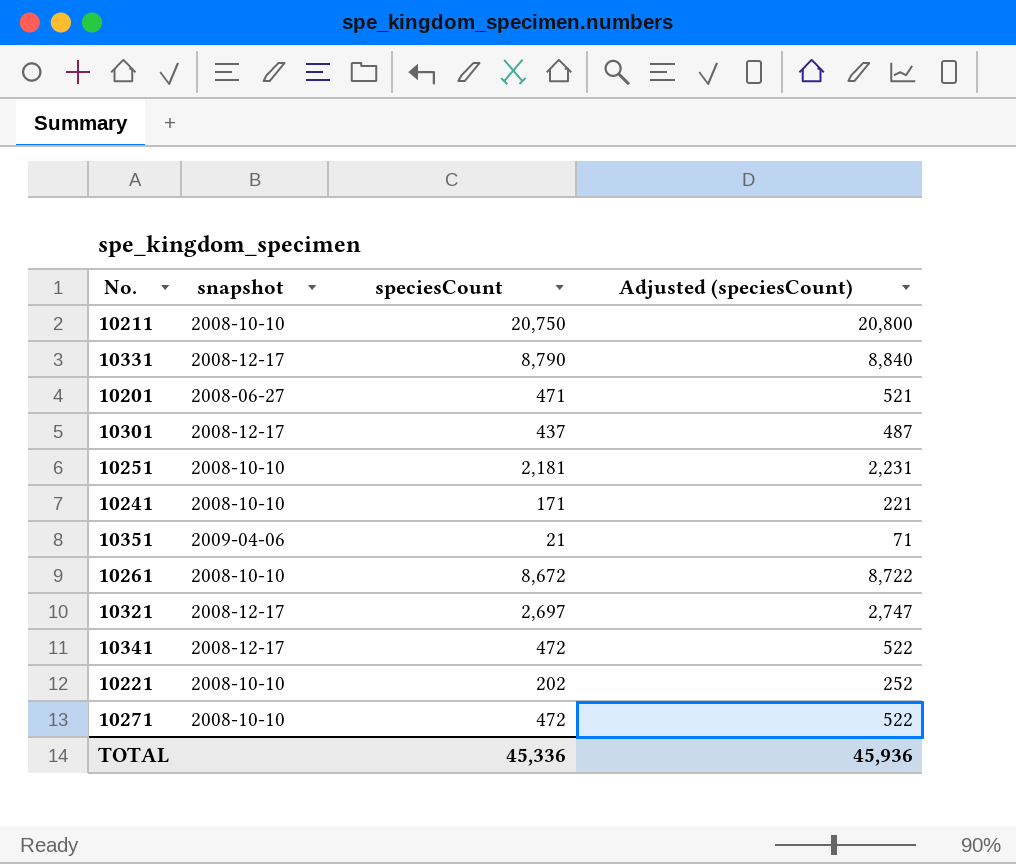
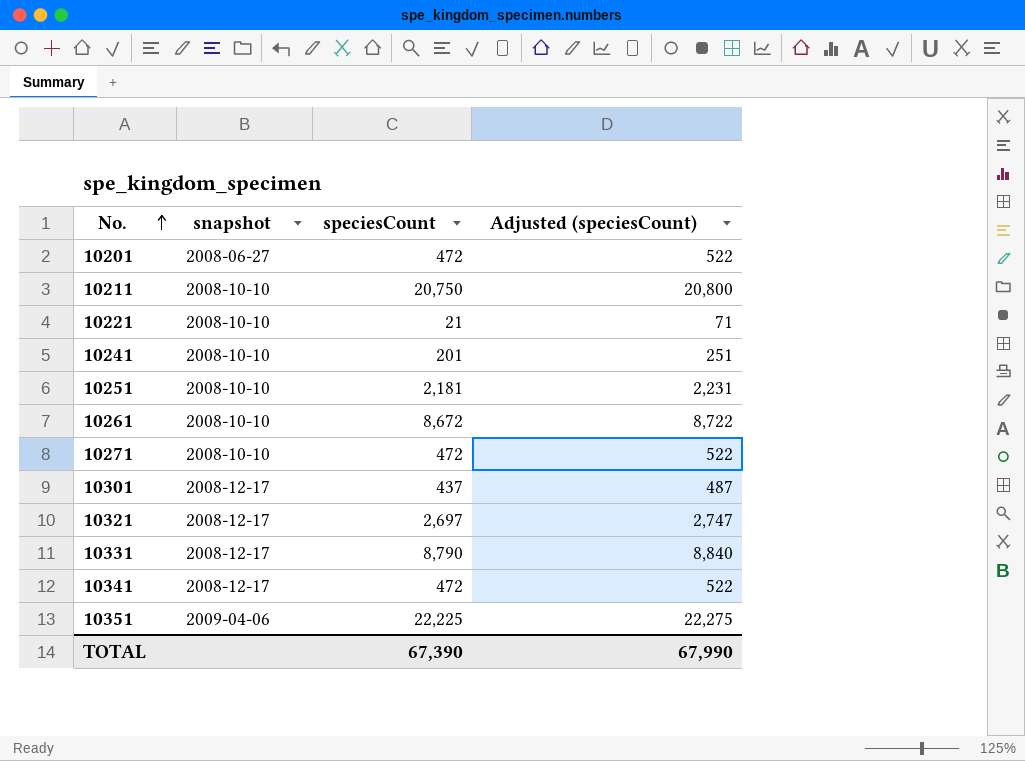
row order: none -> No. ascending
10201 | speciesCount: 471 -> 472
10201 | Adjusted (speciesCount): 521 -> 522
10221 | speciesCount: 202 -> 21
10221 | Adjusted (speciesCount): 252 -> 71
10241 | speciesCount: 171 -> 201
10241 | Adjusted (speciesCount): 221 -> 251
10351 | speciesCount: 21 -> 22,225
10351 | Adjusted (speciesCount): 71 -> 22,275
TOTAL | speciesCount: 45,336 -> 67,390
TOTAL | Adjusted (speciesCount): 45,936 -> 67,990

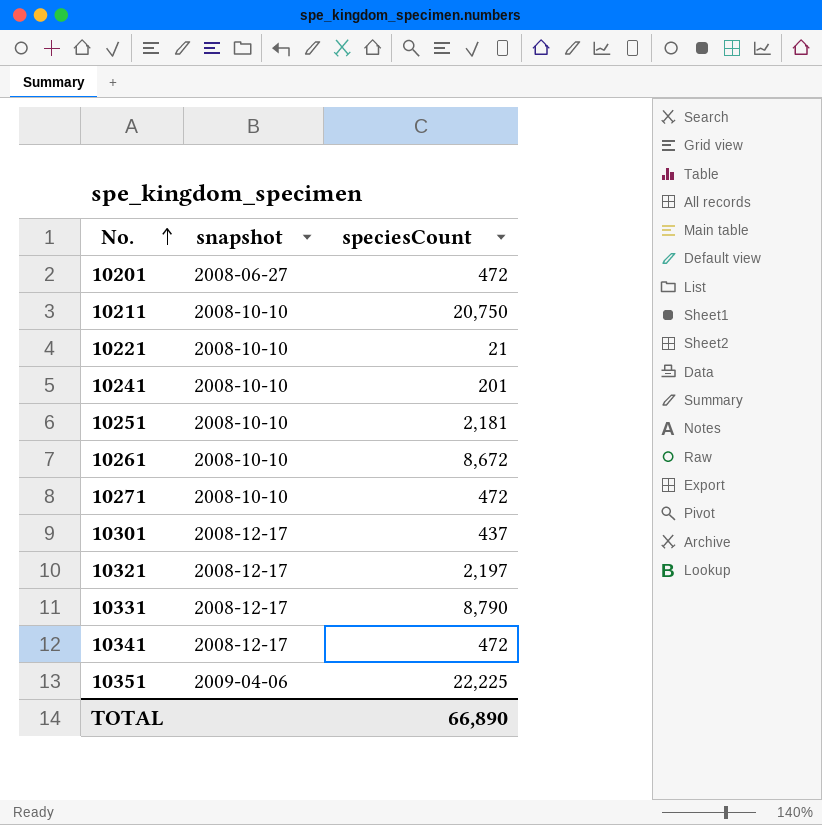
column Adjusted (speciesCount) | formula: [speciesCount] + 50 -> none
10321 | speciesCount: 2,697 -> 2,197
TOTAL | speciesCount: 67,390 -> 66,890

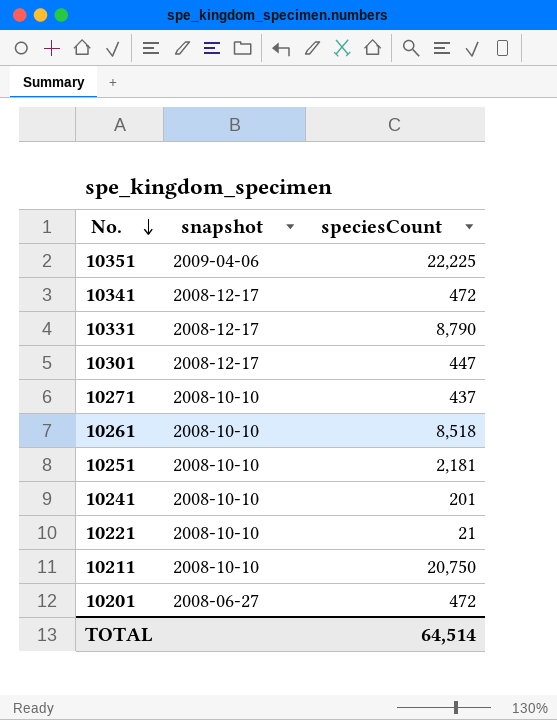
row order: No. ascending -> No. descending
row 10321: 2008-12-17 | 2,197 -> none
10301 | speciesCount: 437 -> 447
10271 | speciesCount: 472 -> 437
10261 | speciesCount: 8,672 -> 8,518
TOTAL | speciesCount: 66,890 -> 64,514

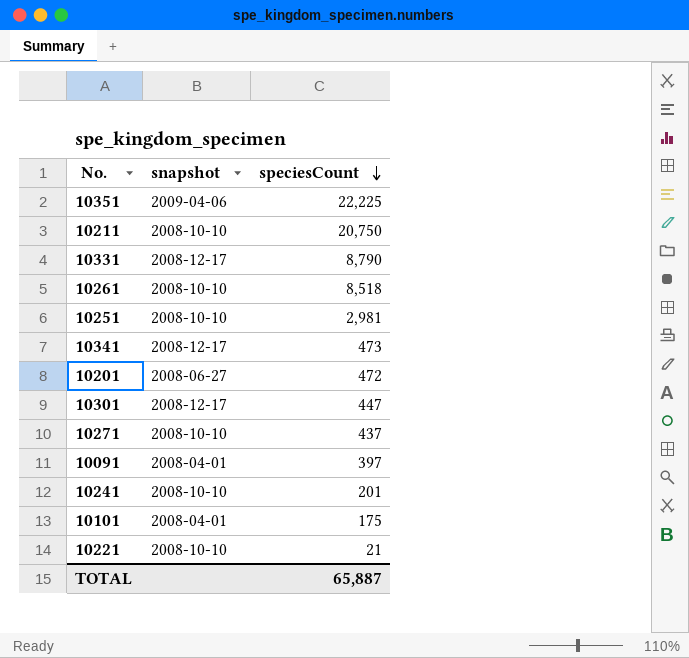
row order: No. descending -> speciesCount descending
10251 | speciesCount: 2,181 -> 2,981
10341 | speciesCount: 472 -> 473
row 10091: none -> 2008-04-01 | 397
row 10101: none -> 2008-04-01 | 175
TOTAL | speciesCount: 64,514 -> 65,887

